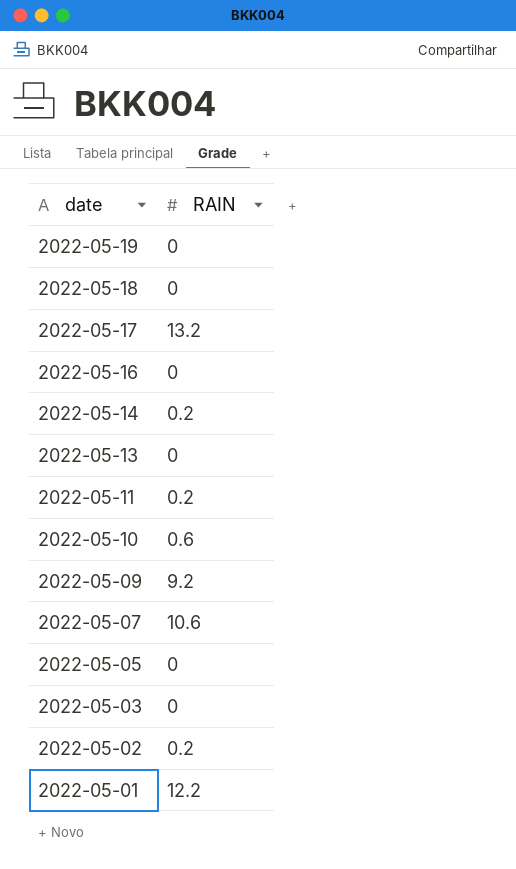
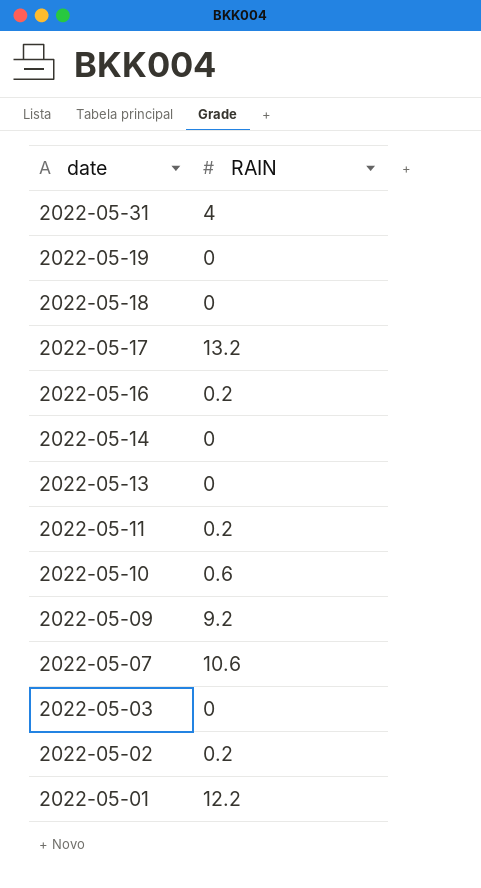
row 2022-05-05: 0 -> none
row 2022-05-31: none -> 4
2022-05-16 | RAIN: 0 -> 0.2
2022-05-14 | RAIN: 0.2 -> 0

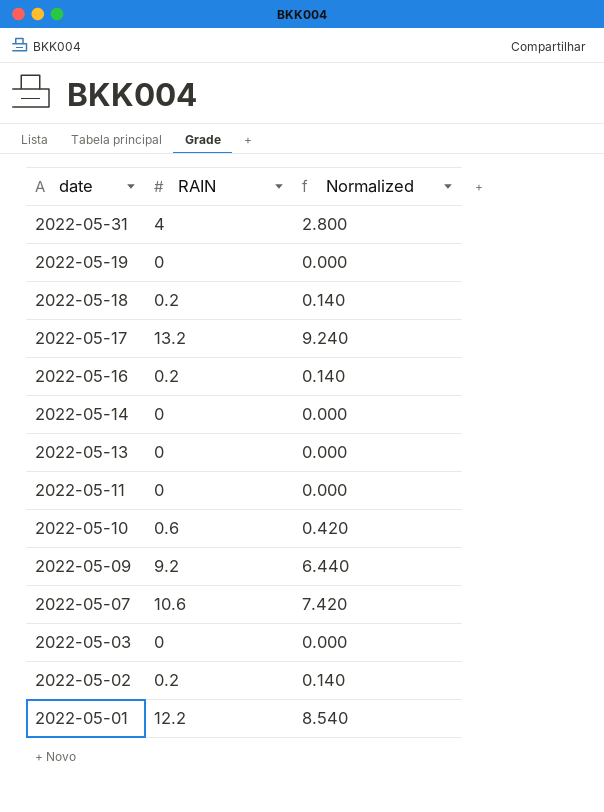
column Normalized | formula: none -> [RAIN] * 0.7
2022-05-18 | RAIN: 0 -> 0.2
2022-05-11 | RAIN: 0.2 -> 0

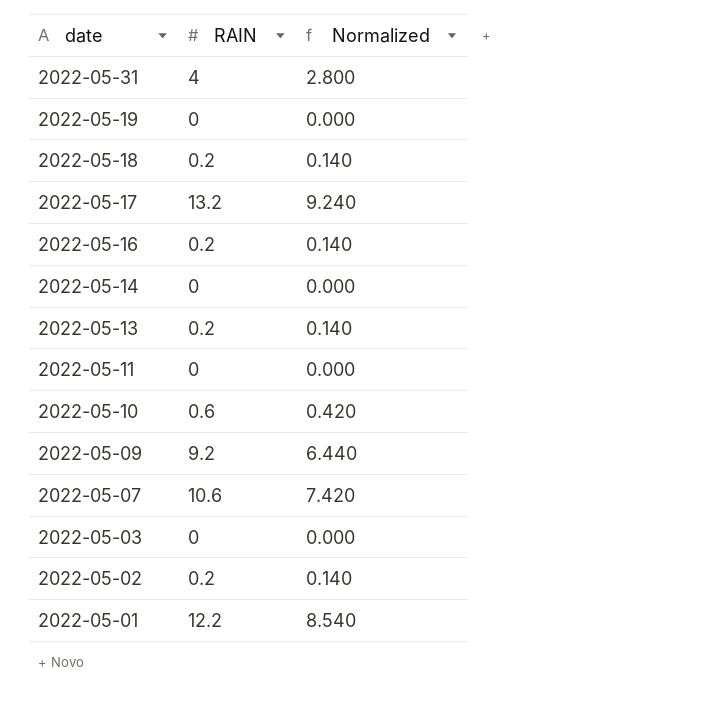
2022-05-13 | RAIN: 0 -> 0.2
2022-05-13 | Normalized: 0.000 -> 0.140

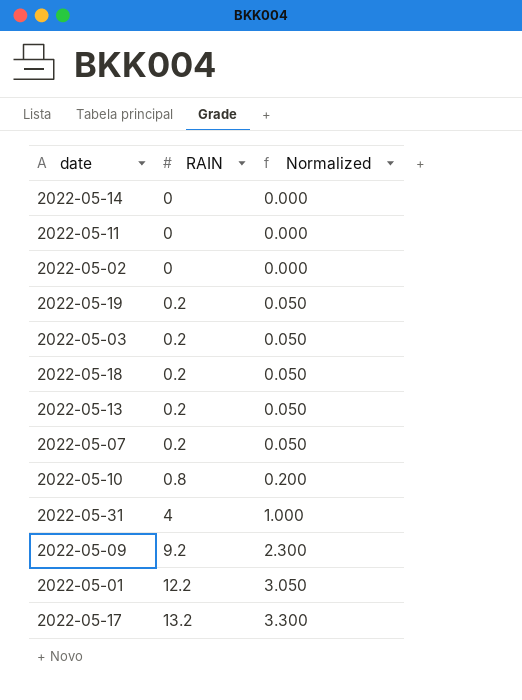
row order: date descending -> RAIN ascending
column Normalized | formula: [RAIN] * 0.7 -> [RAIN] * 0.25
row 2022-05-16: 0.2 | 0.140 -> none
2022-05-02 | RAIN: 0.2 -> 0
2022-05-19 | RAIN: 0 -> 0.2
2022-05-03 | RAIN: 0 -> 0.2
2022-05-07 | RAIN: 10.6 -> 0.2
2022-05-10 | RAIN: 0.6 -> 0.8

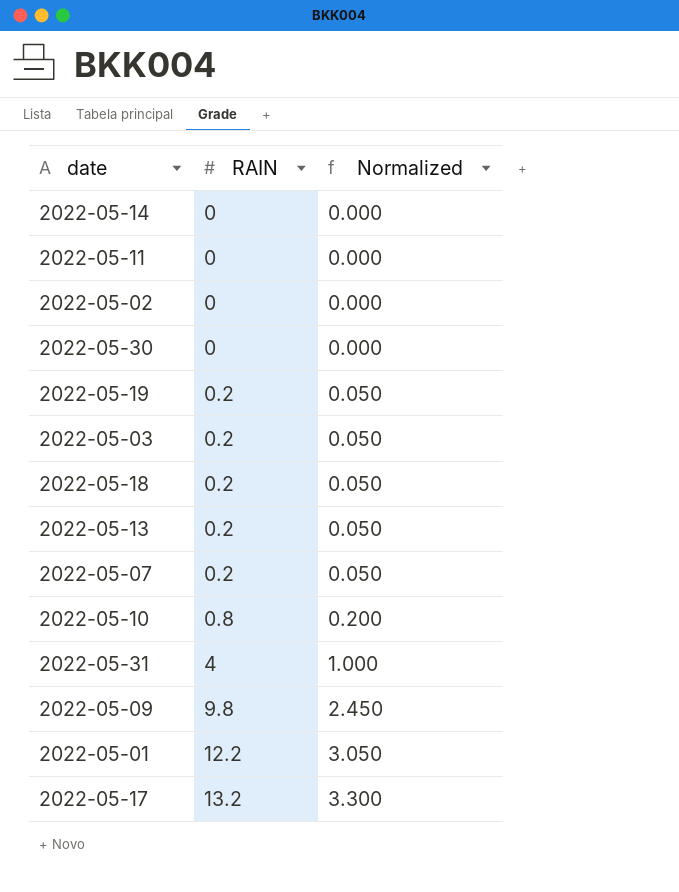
row 2022-05-30: none -> 0 | 0.000
2022-05-09 | RAIN: 9.2 -> 9.8
2022-05-09 | Normalized: 2.300 -> 2.450

